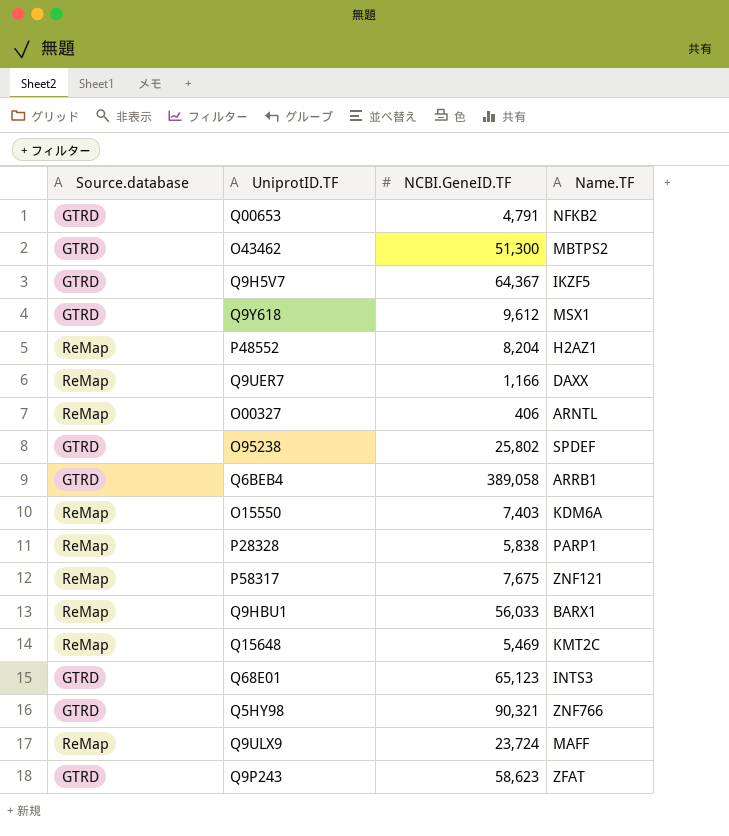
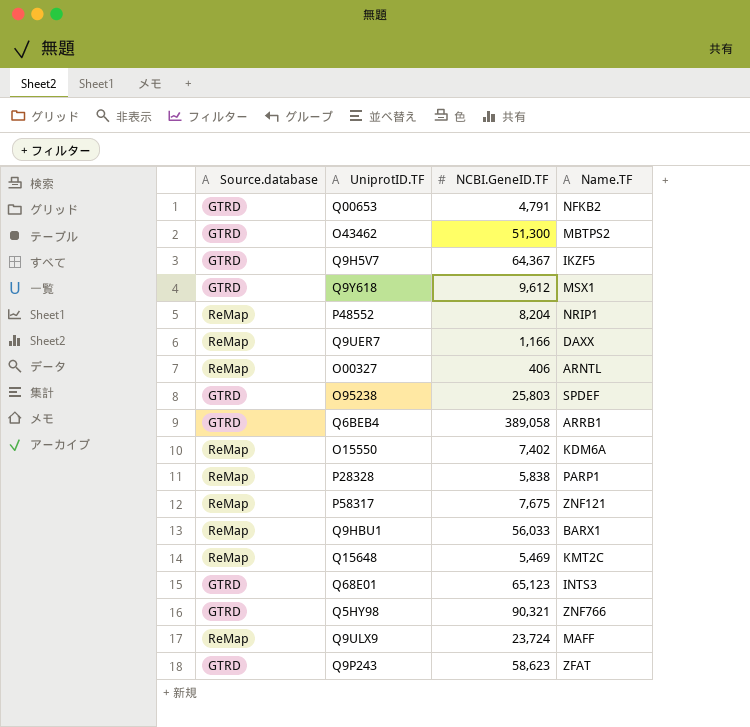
P48552 | Name.TF: H2AZ1 -> NRIP1
O95238 | NCBI.GeneID.TF: 25,802 -> 25,803
O15550 | NCBI.GeneID.TF: 7,403 -> 7,402

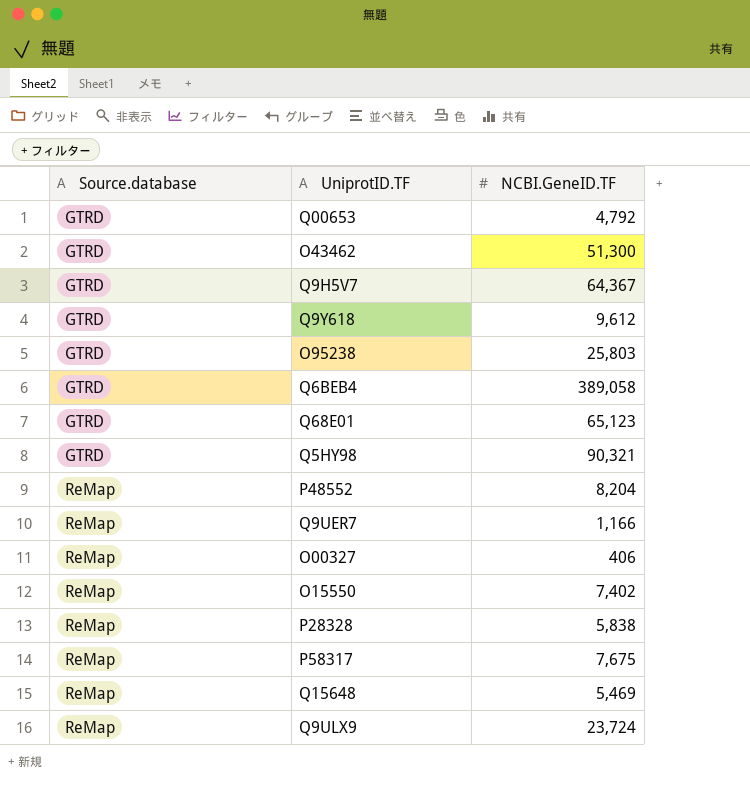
row order: none -> Source.database ascending
column Name.TF | position: 4 -> none
row Q9HBU1: ReMap | 56,033 | BARX1 -> none
row Q9P243: GTRD | 58,623 | ZFAT -> none
Q00653 | NCBI.GeneID.TF: 4,791 -> 4,792

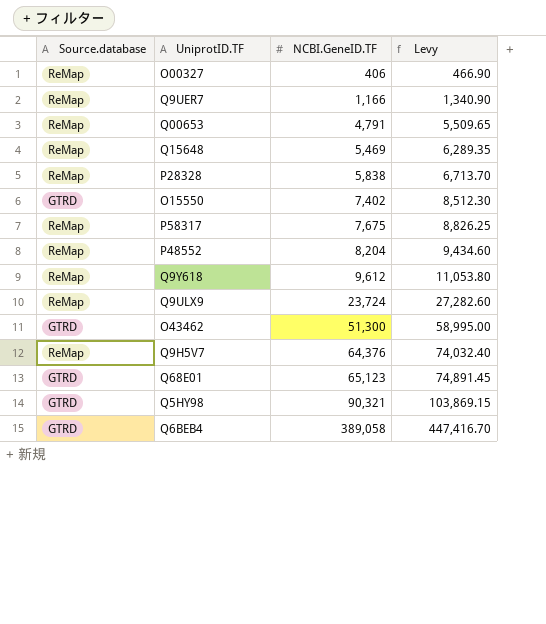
row order: Source.database ascending -> NCBI.GeneID.TF ascending
column Levy | formula: none -> [NCBI.GeneID.TF] * 1.15
row O95238: GTRD | 25,803 -> none
Q00653 | Source.database: GTRD -> ReMap
Q00653 | NCBI.GeneID.TF: 4,792 -> 4,791
O15550 | Source.database: ReMap -> GTRD
Q9Y618 | Source.database: GTRD -> ReMap
Q9H5V7 | Source.database: GTRD -> ReMap
Q9H5V7 | NCBI.GeneID.TF: 64,367 -> 64,376

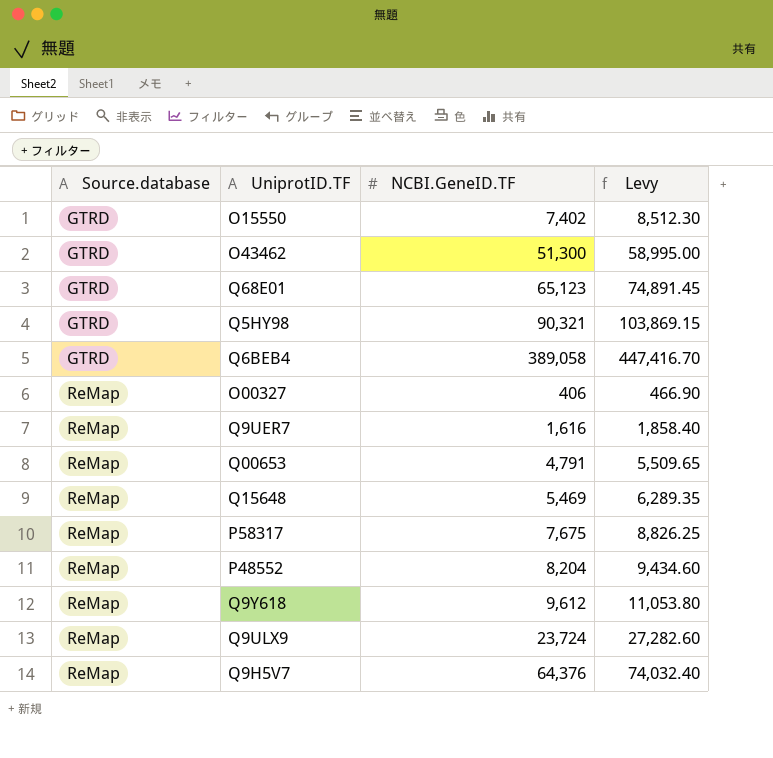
row order: NCBI.GeneID.TF ascending -> Source.database ascending
row P28328: ReMap | 5,838 | 6,713.70 -> none
Q9UER7 | NCBI.GeneID.TF: 1,166 -> 1,616
Q9UER7 | Levy: 1,340.90 -> 1,858.40

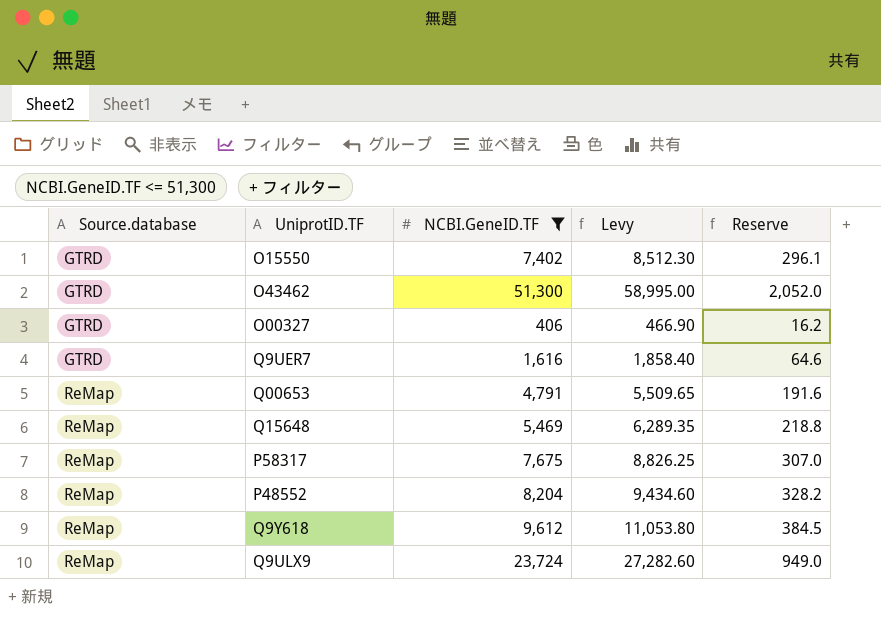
filter: none -> NCBI.GeneID.TF <= 51,300
column Reserve | formula: none -> [NCBI.GeneID.TF] * 0.04
O00327 | Source.database: ReMap -> GTRD
Q9UER7 | Source.database: ReMap -> GTRD

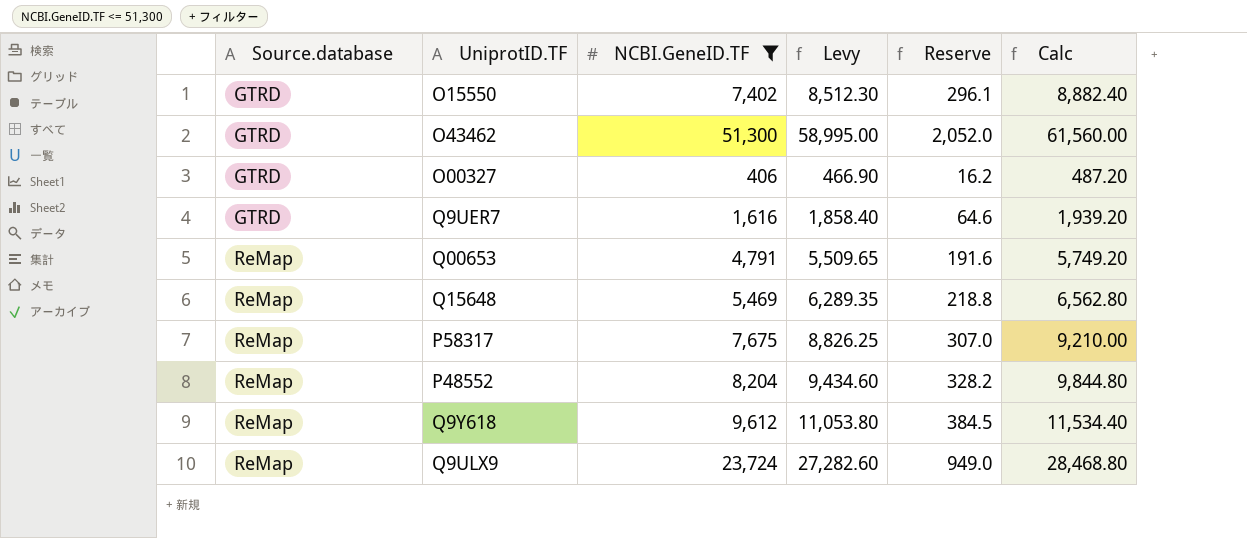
column Calc | formula: none -> [NCBI.GeneID.TF] * 1.2

